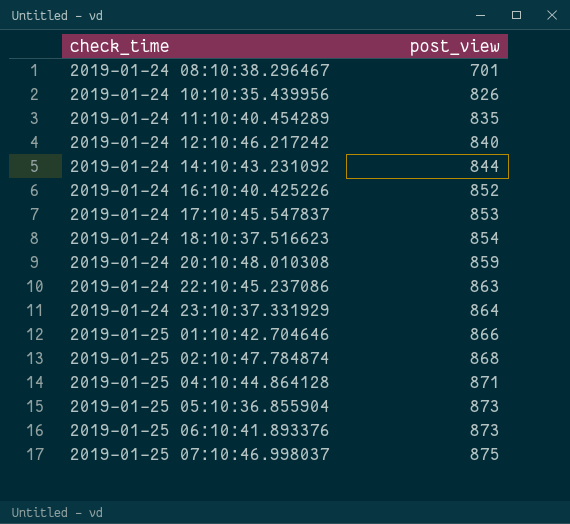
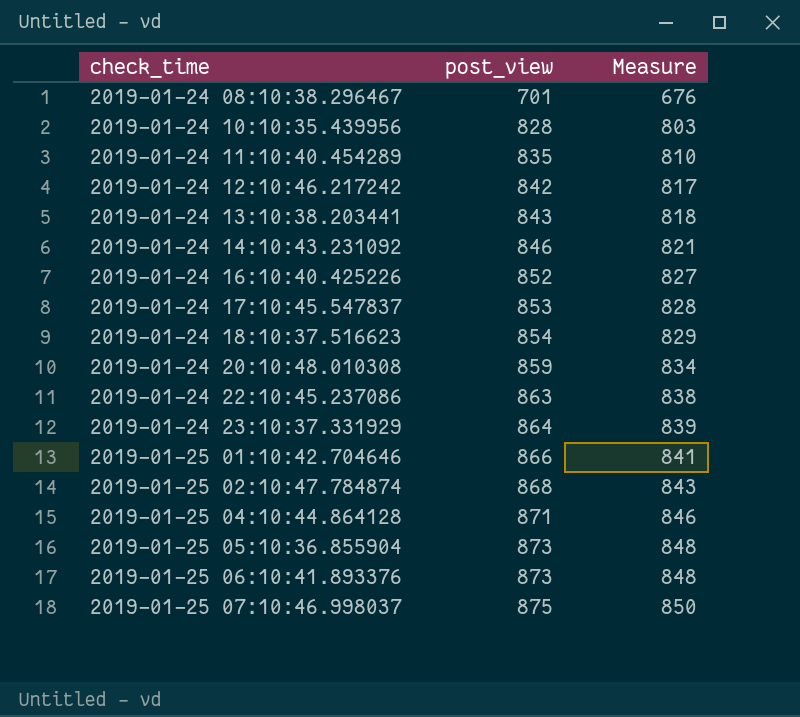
column Measure | formula: none -> [post_view] - 25
2019-01-24 10:10:35.439956 | post_view: 826 -> 828
2019-01-24 12:10:46.217242 | post_view: 840 -> 842
row 2019-01-24 13:10:38.203441: none -> 843 | 818
2019-01-24 14:10:43.231092 | post_view: 844 -> 846

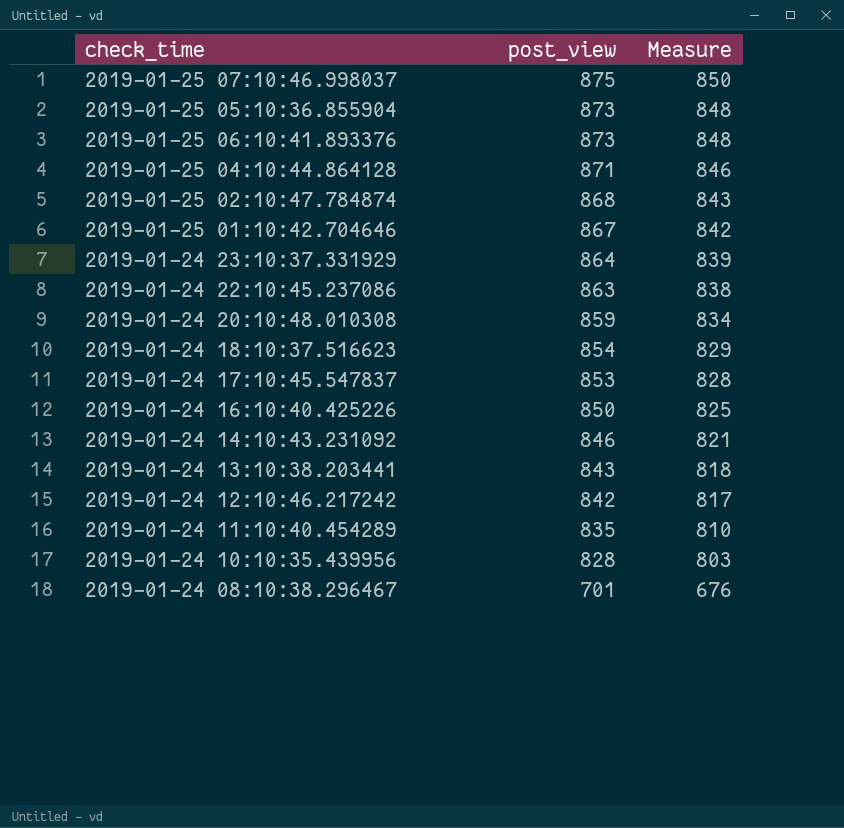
row order: check_time ascending -> post_view descending
2019-01-25 01:10:42.704646 | post_view: 866 -> 867
2019-01-25 01:10:42.704646 | Measure: 841 -> 842
2019-01-24 16:10:40.425226 | post_view: 852 -> 850
2019-01-24 16:10:40.425226 | Measure: 827 -> 825

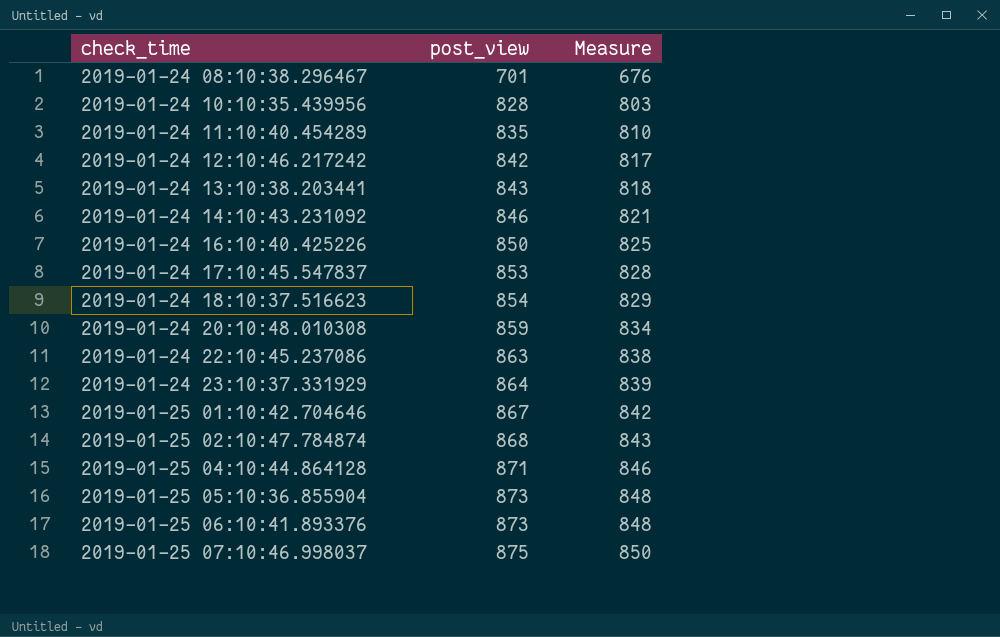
row order: post_view descending -> check_time ascending

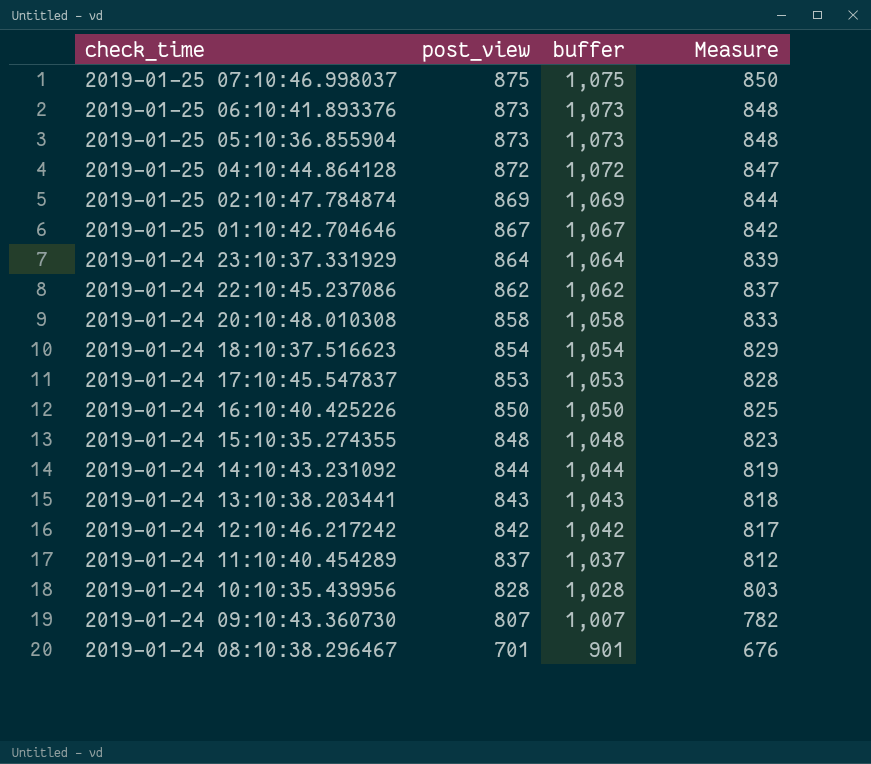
row order: check_time ascending -> check_time descending
column buffer | formula: none -> [post_view] + 200
2019-01-25 04:10:44.864128 | post_view: 871 -> 872
2019-01-25 04:10:44.864128 | Measure: 846 -> 847
2019-01-25 02:10:47.784874 | post_view: 868 -> 869
2019-01-25 02:10:47.784874 | Measure: 843 -> 844
2019-01-24 22:10:45.237086 | post_view: 863 -> 862
2019-01-24 22:10:45.237086 | Measure: 838 -> 837
2019-01-24 20:10:48.010308 | post_view: 859 -> 858
2019-01-24 20:10:48.010308 | Measure: 834 -> 833
row 2019-01-24 15:10:35.274355: none -> 848 | 1,048 | 823
2019-01-24 14:10:43.231092 | post_view: 846 -> 844
2019-01-24 14:10:43.231092 | Measure: 821 -> 819
2019-01-24 11:10:40.454289 | post_view: 835 -> 837
2019-01-24 11:10:40.454289 | Measure: 810 -> 812
row 2019-01-24 09:10:43.360730: none -> 807 | 1,007 | 782

